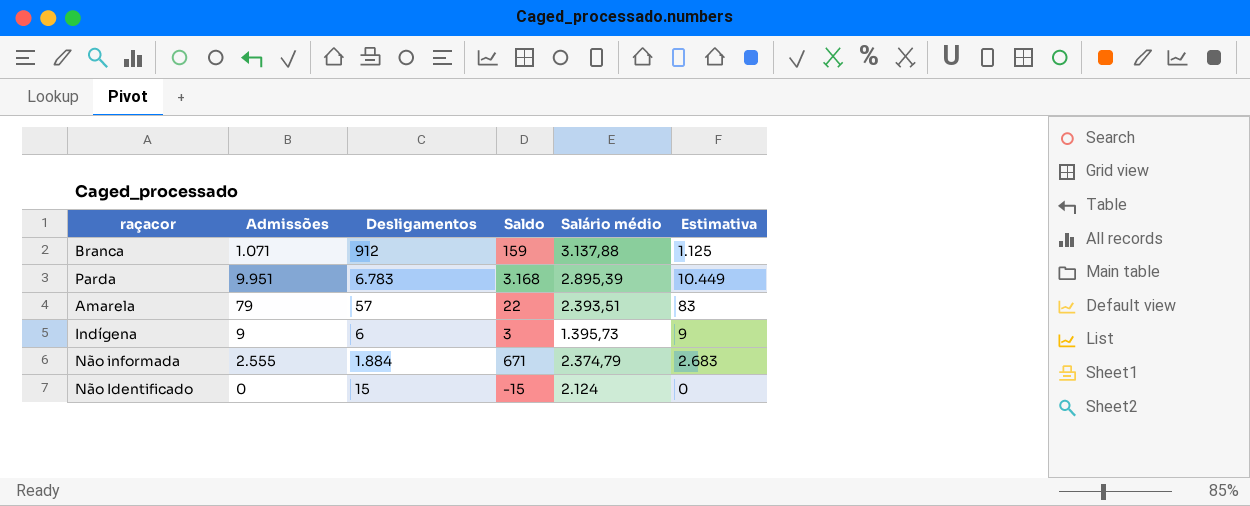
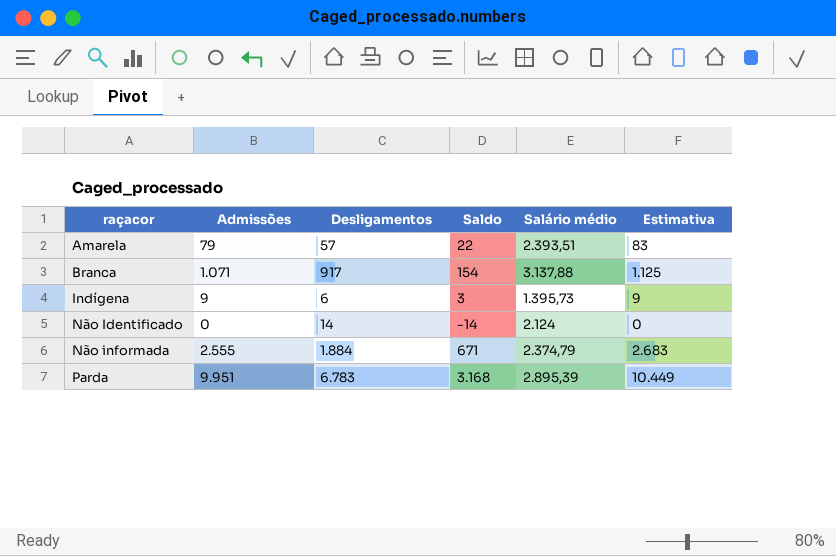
row order: none -> raçacor ascending
Branca | Desligamentos: 912 -> 917
Branca | Saldo: 159 -> 154
Não Identificado | Desligamentos: 15 -> 14
Não Identificado | Saldo: -15 -> -14

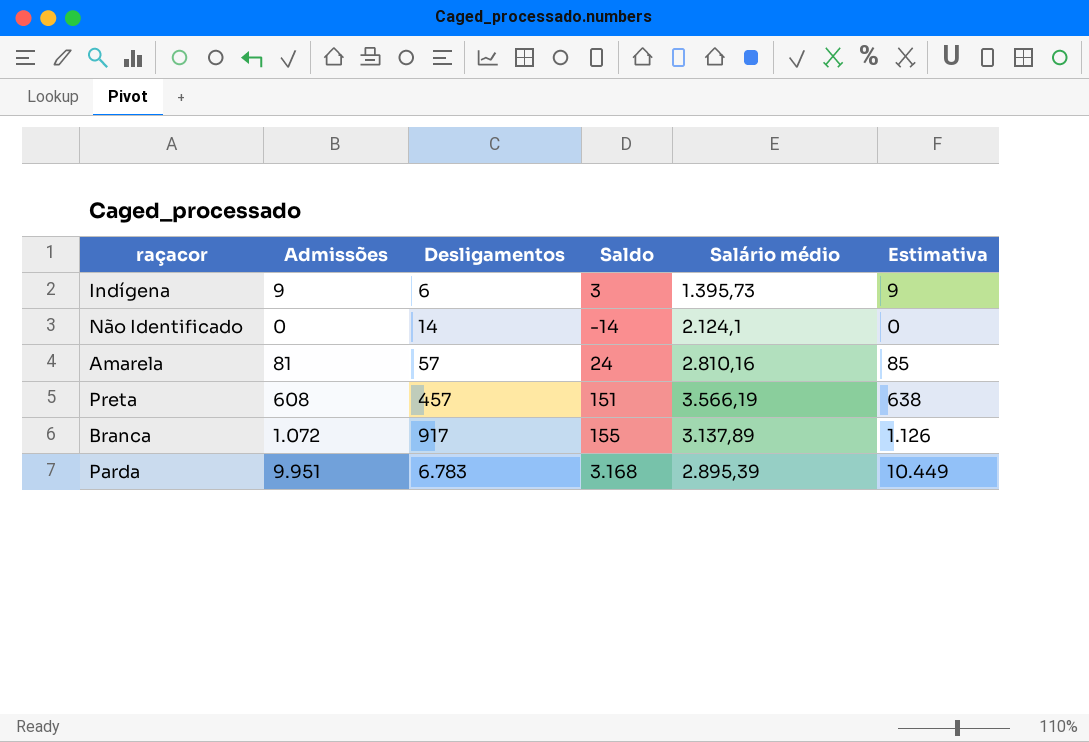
row order: raçacor ascending -> Desligamentos ascending
row Não informada: 2.555 | 1.884 | 671 | 2.374,79 | 2.683 -> none
Não Identificado | Salário médio: 2.124 -> 2.124,1
Amarela | Admissões: 79 -> 81
Amarela | Saldo: 22 -> 24
Amarela | Salário médio: 2.393,51 -> 2.810,16
Amarela | Estimativa: 83 -> 85
row Preta: none -> 608 | 457 | 151 | 3.566,19 | 638
Branca | Admissões: 1.071 -> 1.072
Branca | Saldo: 154 -> 155
Branca | Salário médio: 3.137,88 -> 3.137,89
Branca | Estimativa: 1.125 -> 1.126

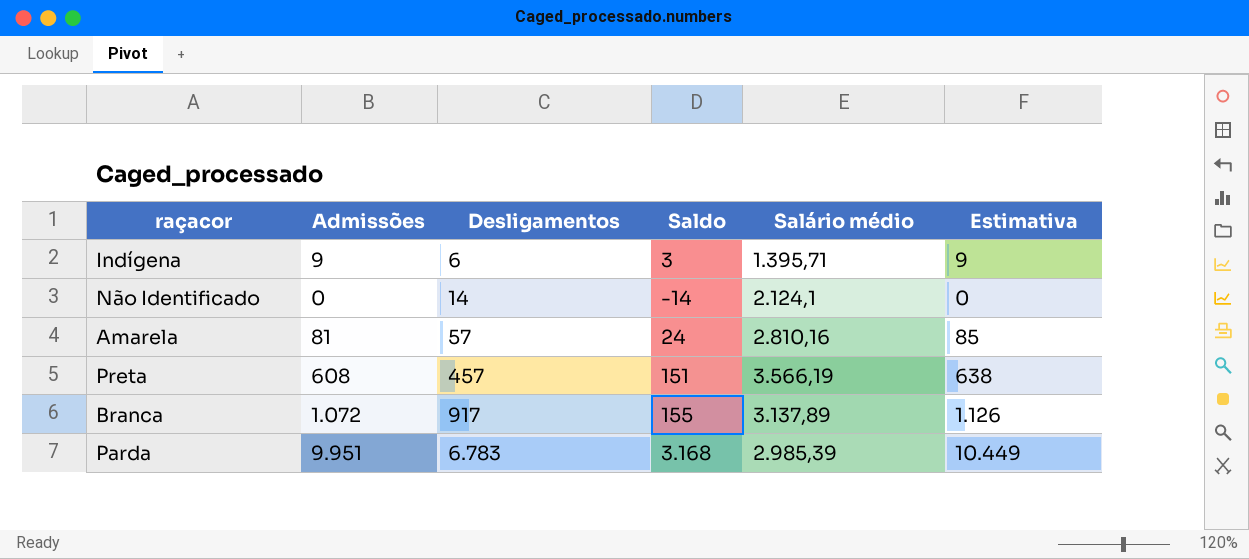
Indígena | Salário médio: 1.395,73 -> 1.395,71
Parda | Salário médio: 2.895,39 -> 2.985,39

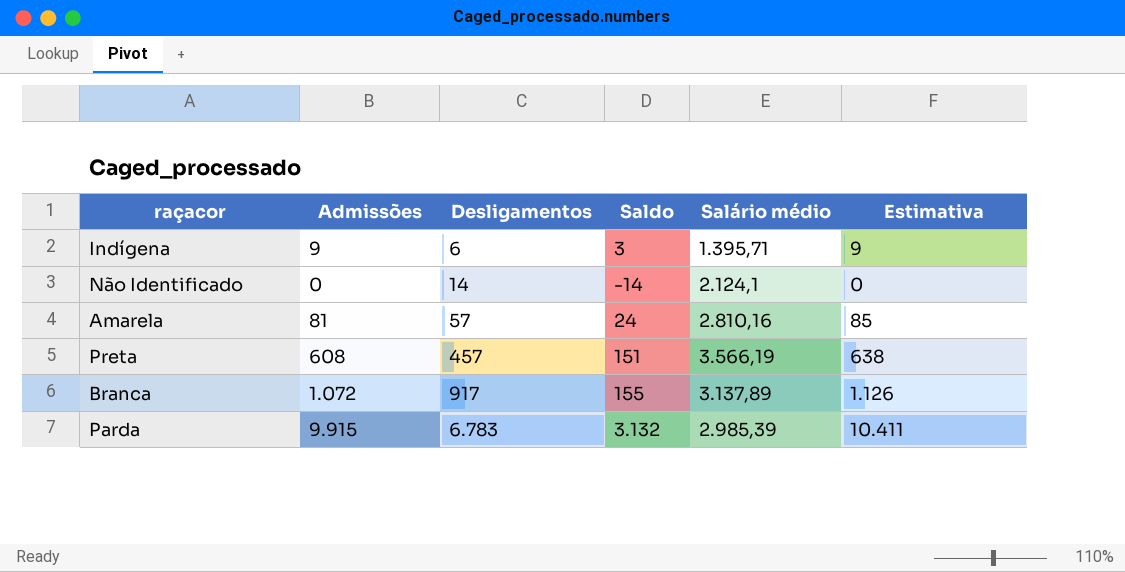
Parda | Admissões: 9.951 -> 9.915
Parda | Saldo: 3.168 -> 3.132
Parda | Estimativa: 10.449 -> 10.411

